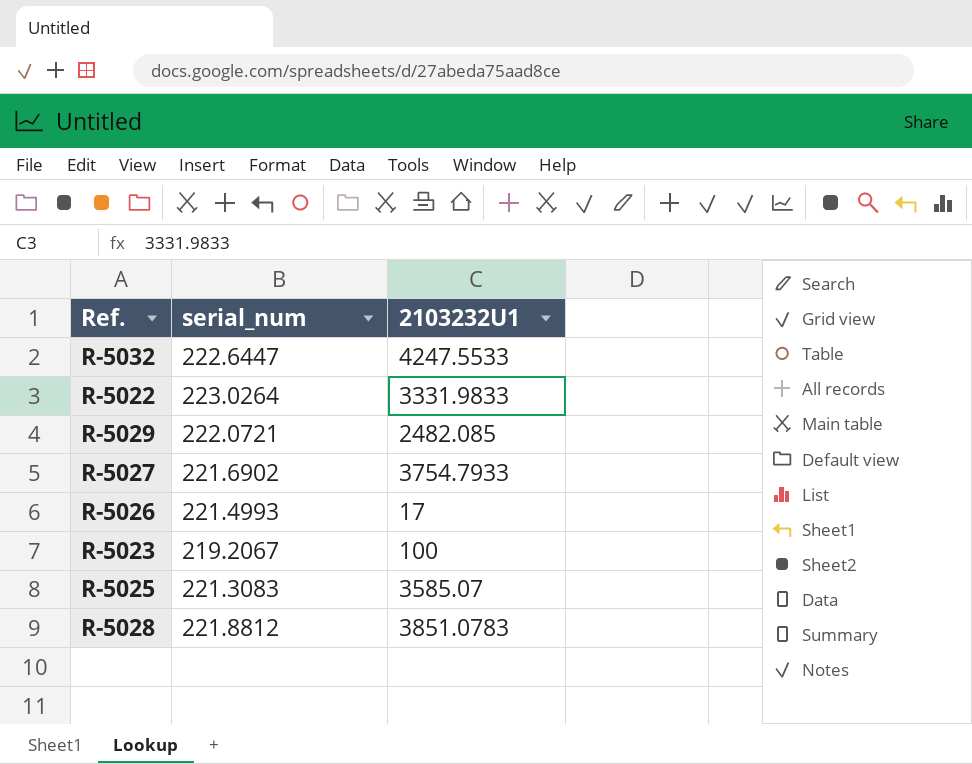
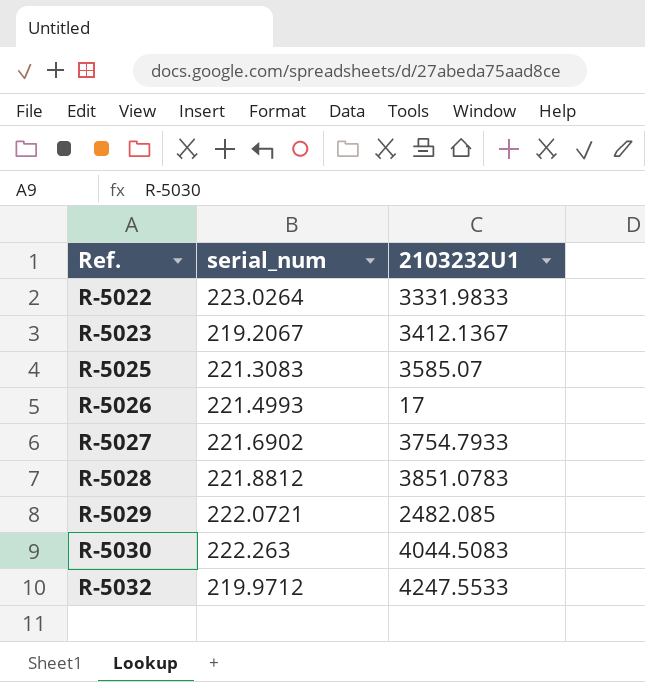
row order: none -> Ref. ascending
R-5023 | 2103232U1: 100 -> 3412.1367
row R-5030: none -> 222.263 | 4044.5083
R-5032 | serial_num: 222.6447 -> 219.9712

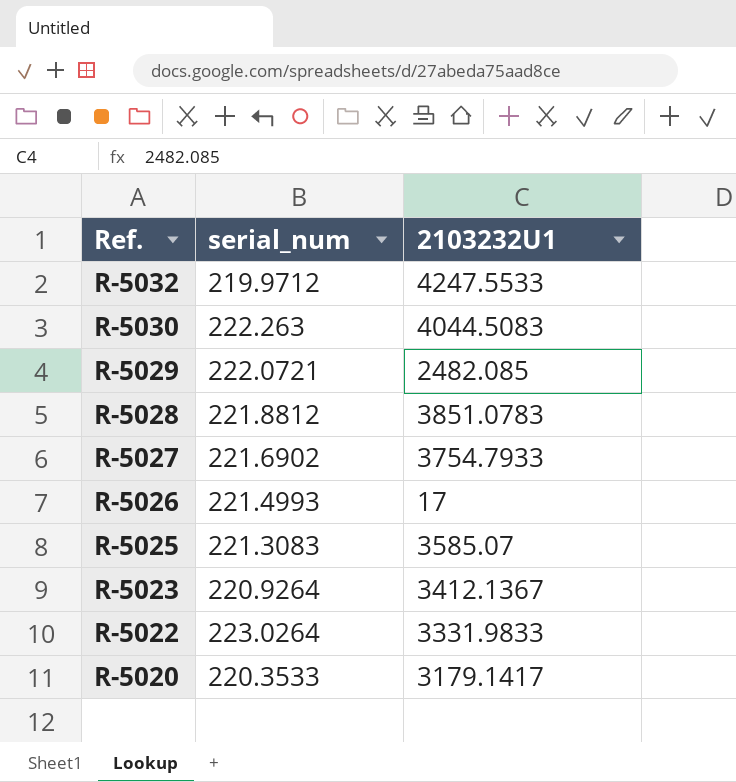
row order: Ref. ascending -> Ref. descending
R-5023 | serial_num: 219.2067 -> 220.9264
row R-5020: none -> 220.3533 | 3179.1417

